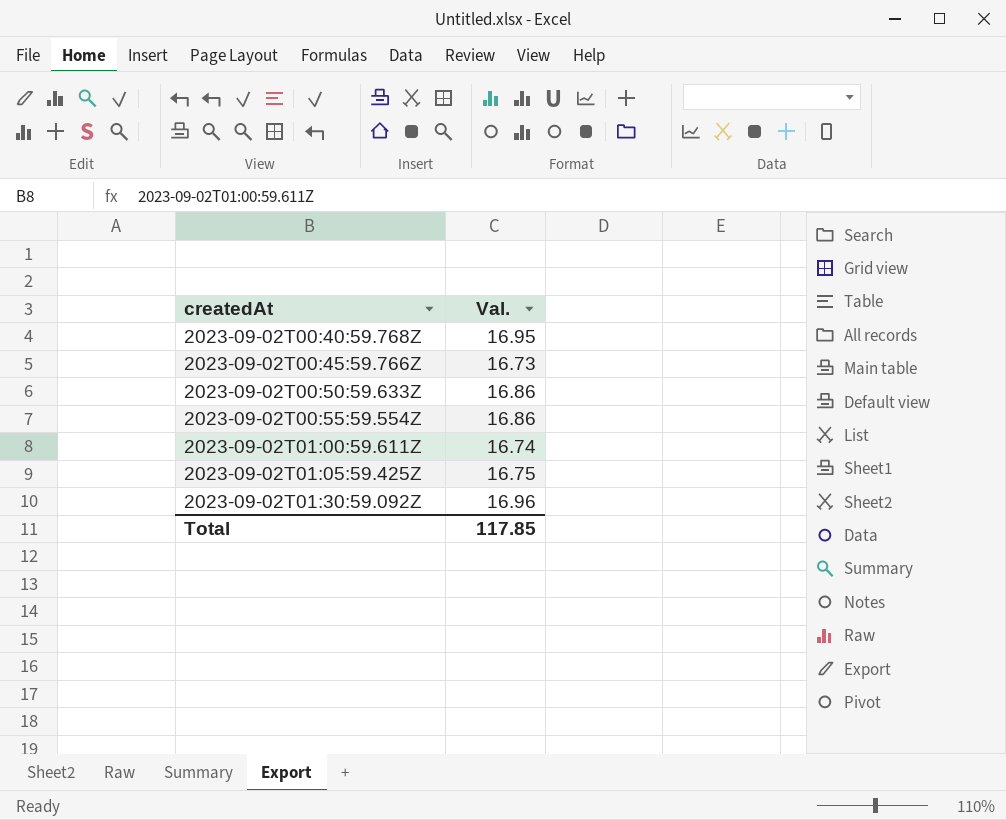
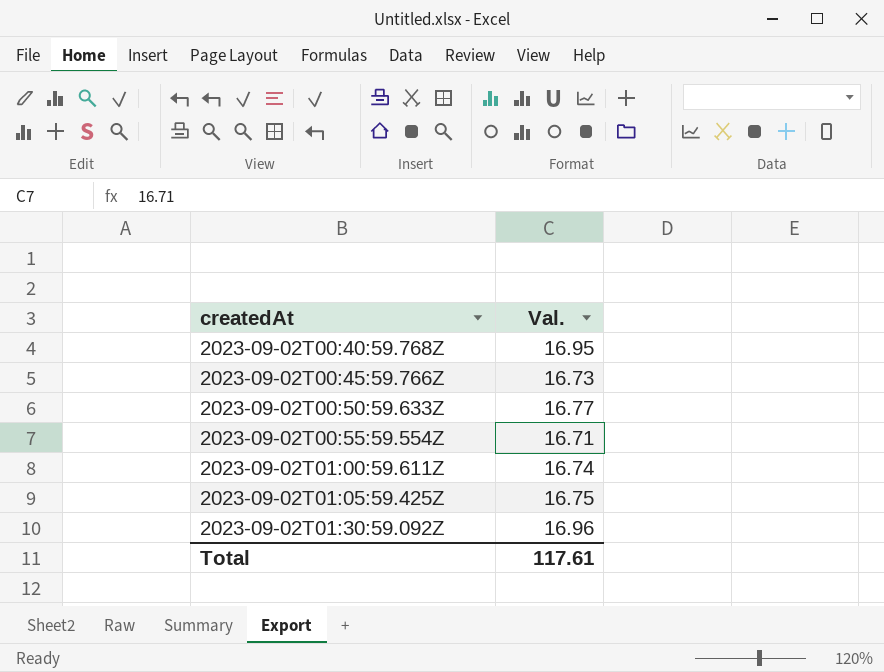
2023-09-02T00:50:59.633Z | Val.: 16.86 -> 16.77
2023-09-02T00:55:59.554Z | Val.: 16.86 -> 16.71
Total | Val.: 117.85 -> 117.61

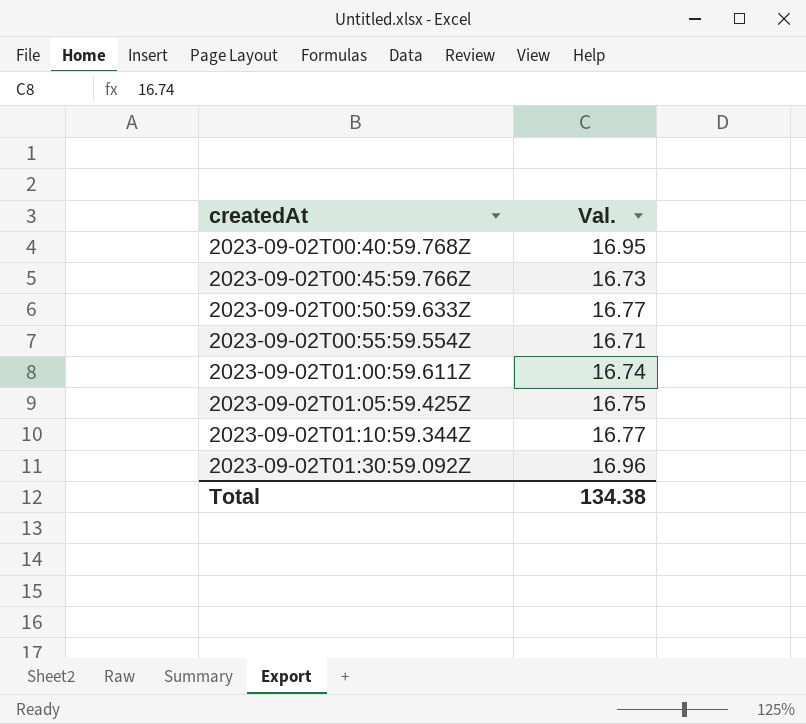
row 2023-09-02T01:10:59.344Z: none -> 16.77
Total | Val.: 117.61 -> 134.38

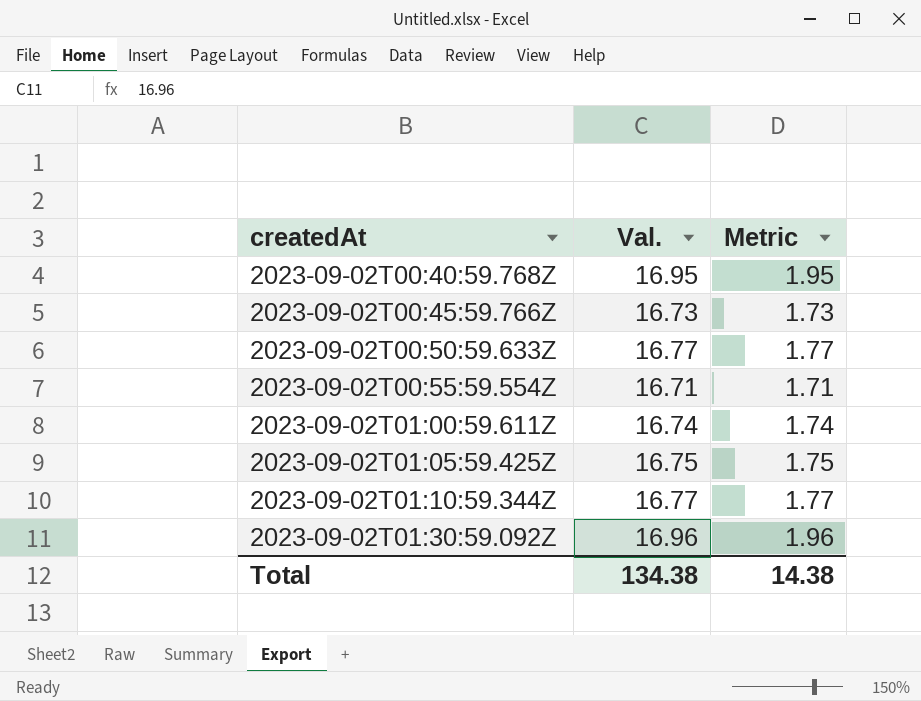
column Metric | formula: none -> [Val.] - 15

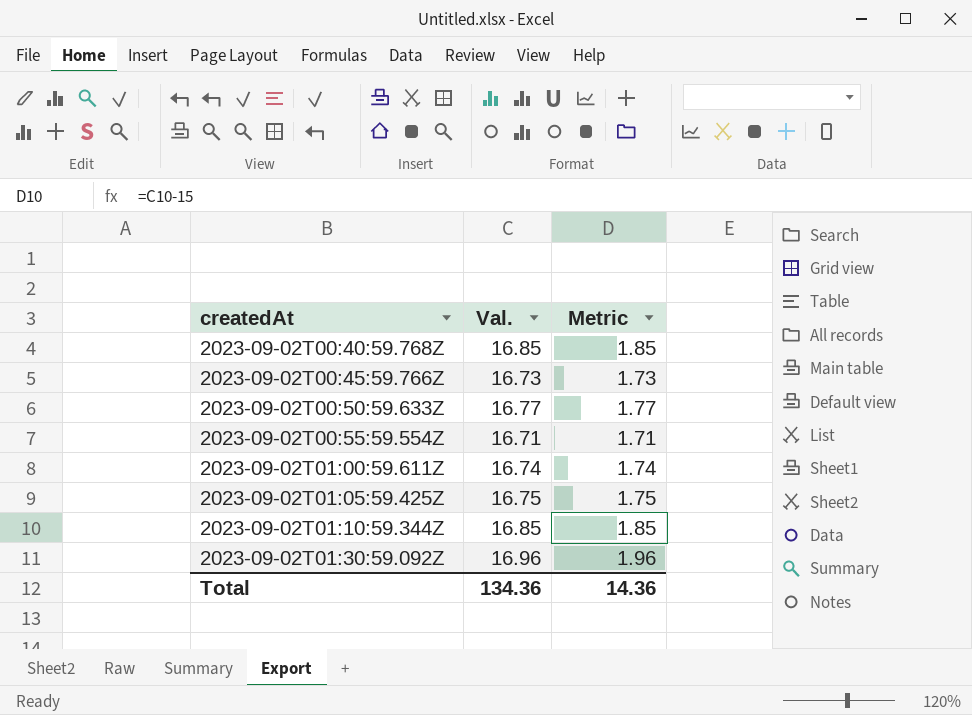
2023-09-02T00:40:59.768Z | Val.: 16.95 -> 16.85
2023-09-02T00:40:59.768Z | Metric: 1.95 -> 1.85
2023-09-02T01:10:59.344Z | Val.: 16.77 -> 16.85
2023-09-02T01:10:59.344Z | Metric: 1.77 -> 1.85
Total | Val.: 134.38 -> 134.36
Total | Metric: 14.38 -> 14.36

